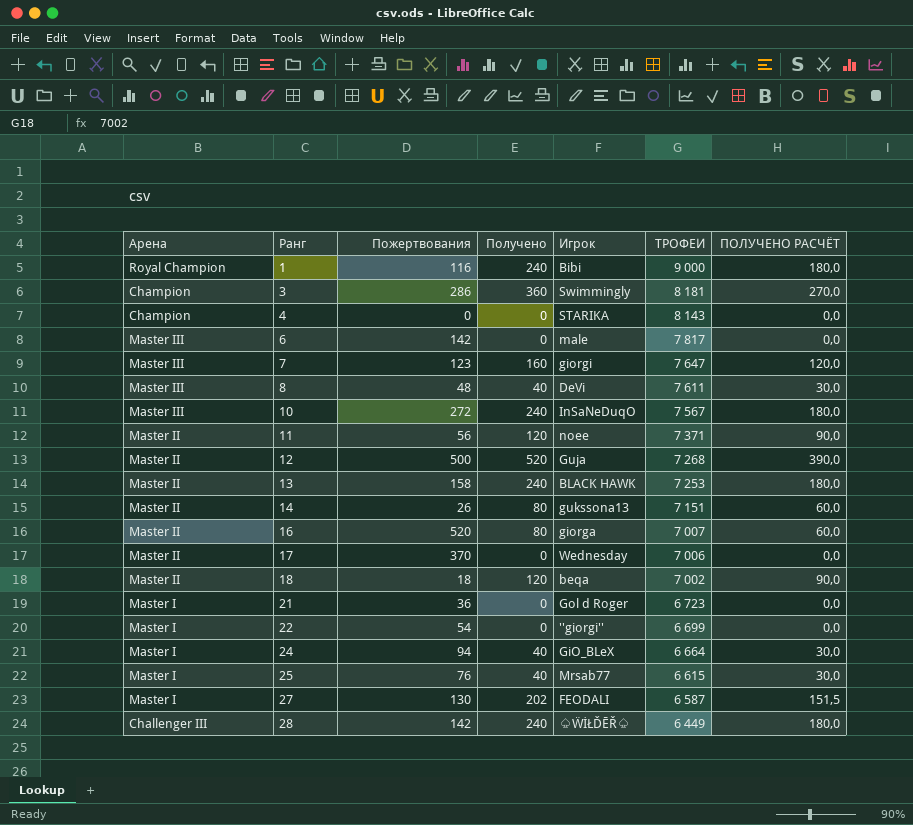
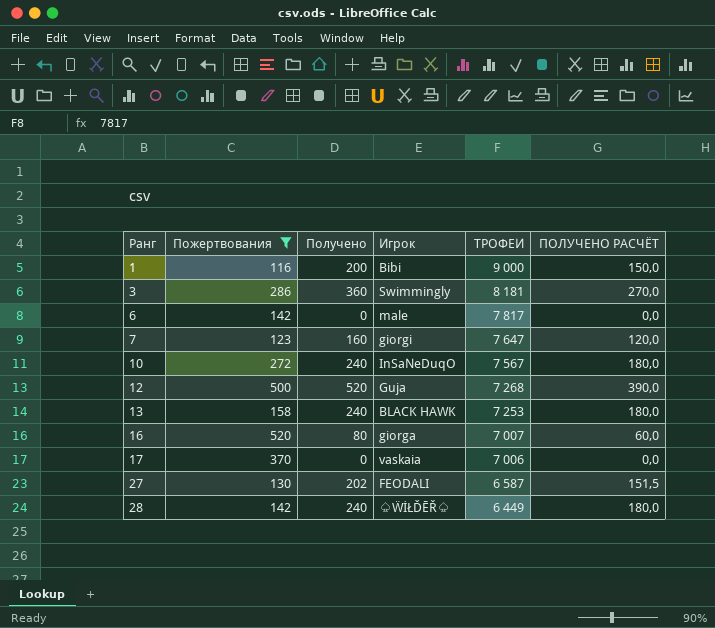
filter: none -> Пожертвования >= 116
column Арена | position: 1 -> none
1 | Получено: 240 -> 200
1 | ПОЛУЧЕНО РАСЧЁТ: 180,0 -> 150,0
17 | Игрок: Wednesday -> vaskaia

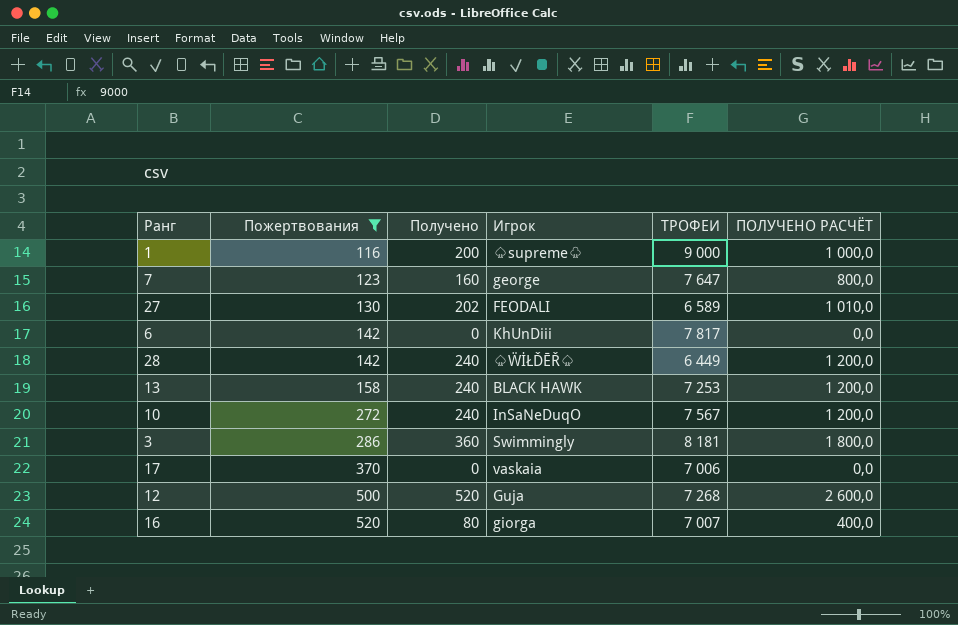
row order: Ранг ascending -> Пожертвования ascending
column ПОЛУЧЕНО РАСЧЁТ | formula: [Получено] * 0,75 -> [Получено] * 5
1 | Игрок: Bibi -> ♤supreme♧
7 | Игрок: giorgi -> george
27 | ТРОФЕИ: 6 587 -> 6 589
6 | Игрок: male -> KhUnDiii

